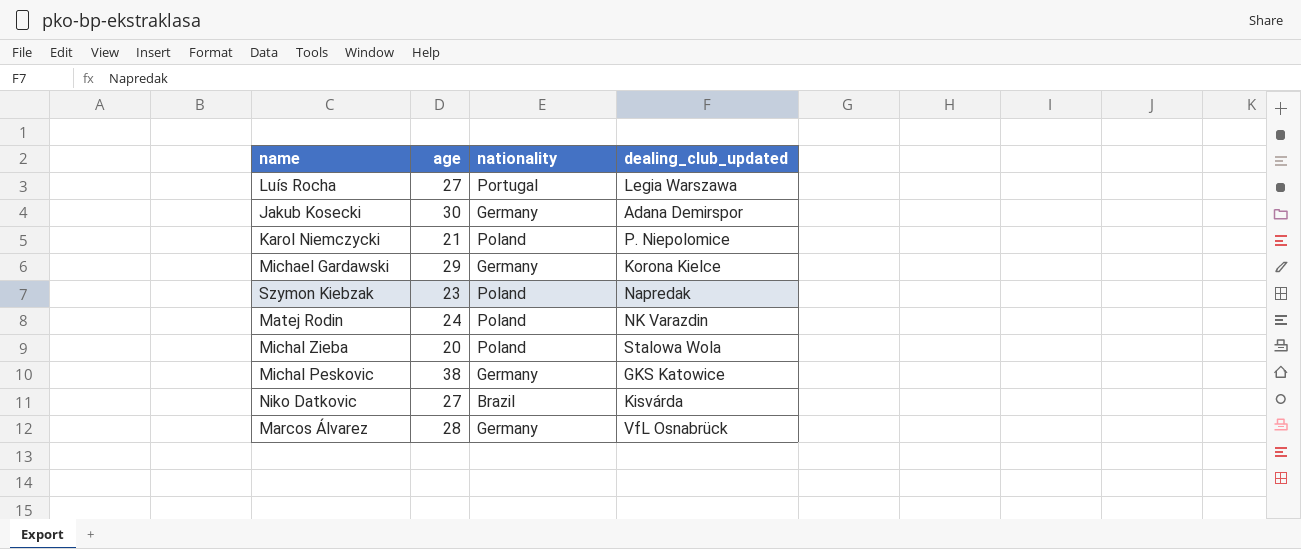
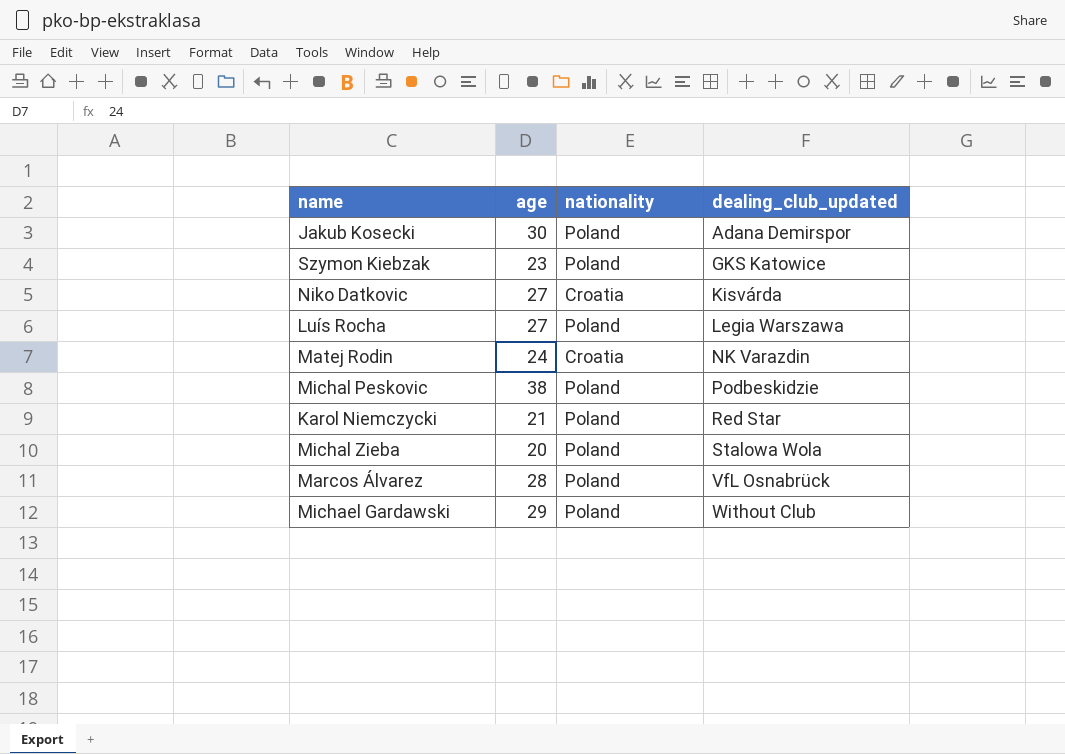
row order: none -> dealing_club_updated ascending
Jakub Kosecki | nationality: Germany -> Poland
Szymon Kiebzak | dealing_club_updated: Napredak -> GKS Katowice
Niko Datkovic | nationality: Brazil -> Croatia
Luís Rocha | nationality: Portugal -> Poland
Matej Rodin | nationality: Poland -> Croatia
Michal Peskovic | nationality: Germany -> Poland
Michal Peskovic | dealing_club_updated: GKS Katowice -> Podbeskidzie
Karol Niemczycki | dealing_club_updated: P. Niepolomice -> Red Star
Marcos Álvarez | nationality: Germany -> Poland
Michael Gardawski | nationality: Germany -> Poland
Michael Gardawski | dealing_club_updated: Korona Kielce -> Without Club

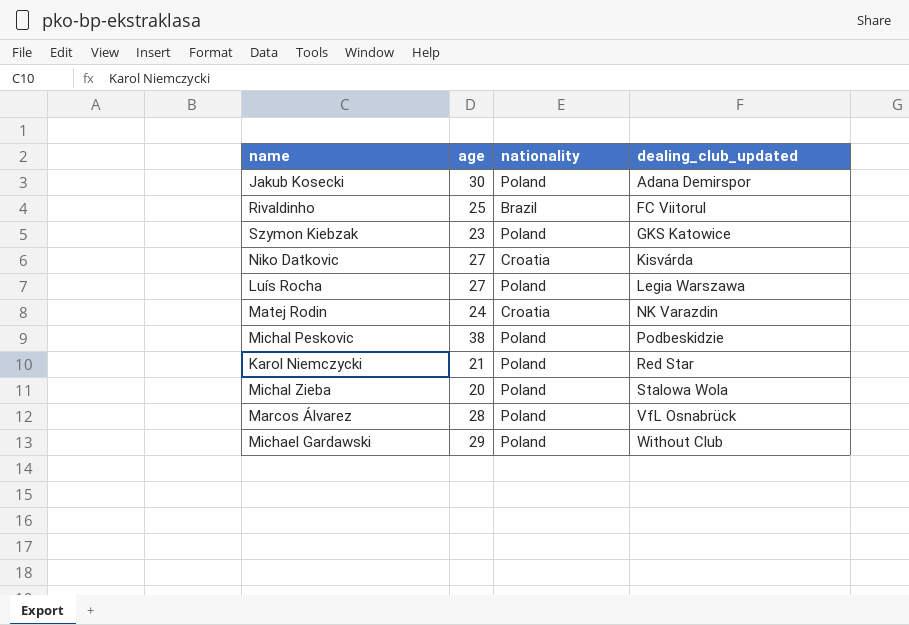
row Rivaldinho: none -> 25 | Brazil | FC Viitorul

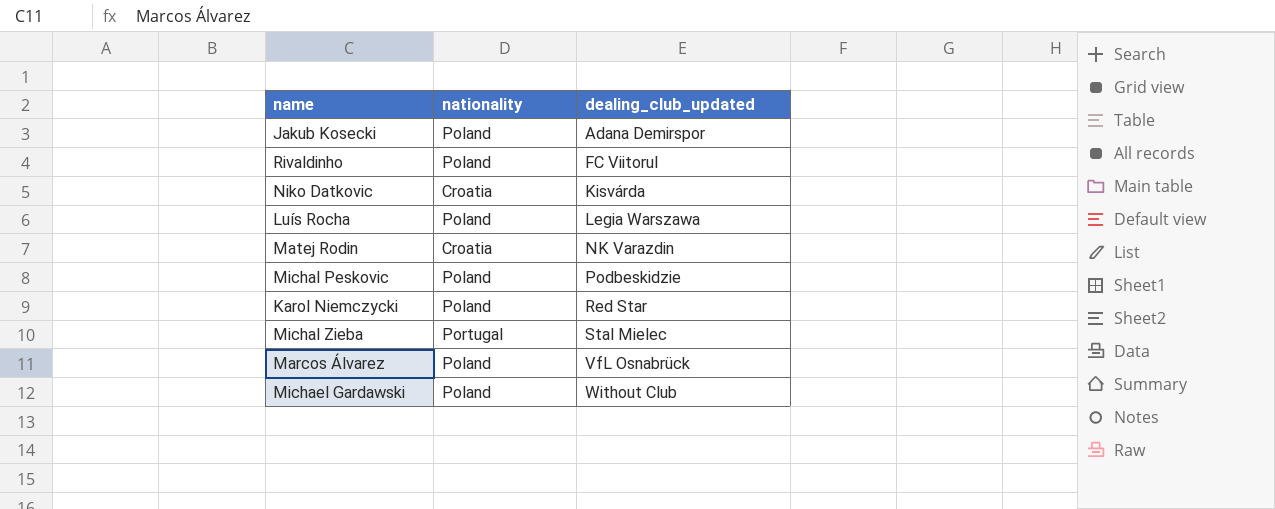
column age | position: 2 -> none
row Szymon Kiebzak: 23 | Poland | GKS Katowice -> none
Rivaldinho | nationality: Brazil -> Poland
Michal Zieba | nationality: Poland -> Portugal
Michal Zieba | dealing_club_updated: Stalowa Wola -> Stal Mielec

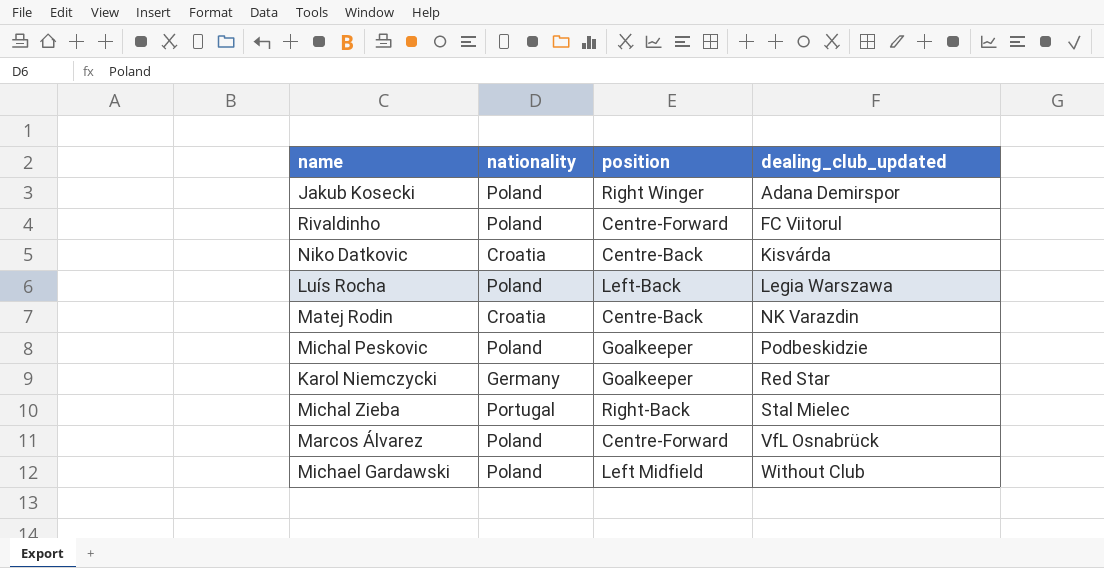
column position | position: none -> 3
Karol Niemczycki | nationality: Poland -> Germany

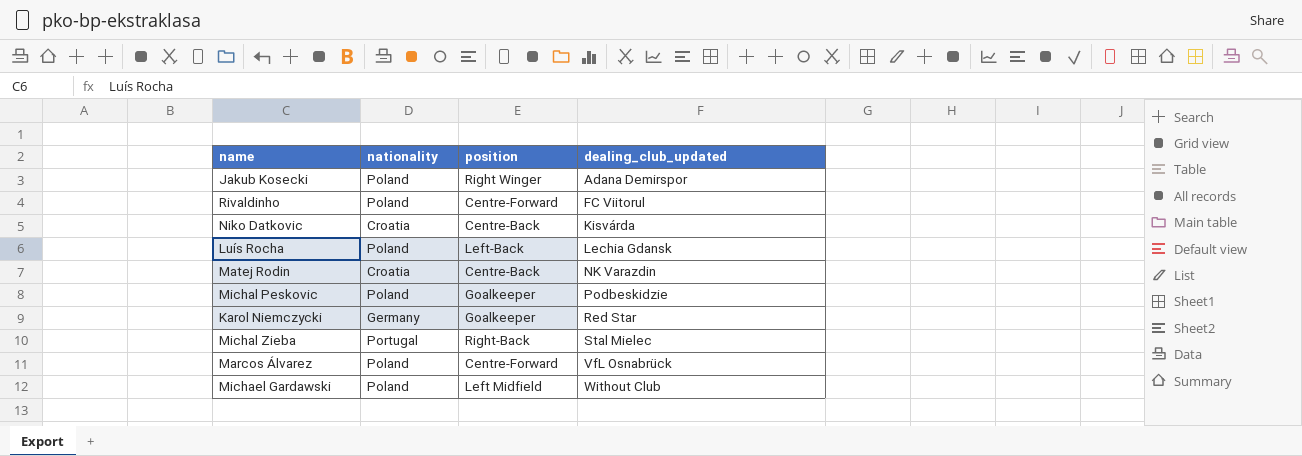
Luís Rocha | dealing_club_updated: Legia Warszawa -> Lechia Gdansk

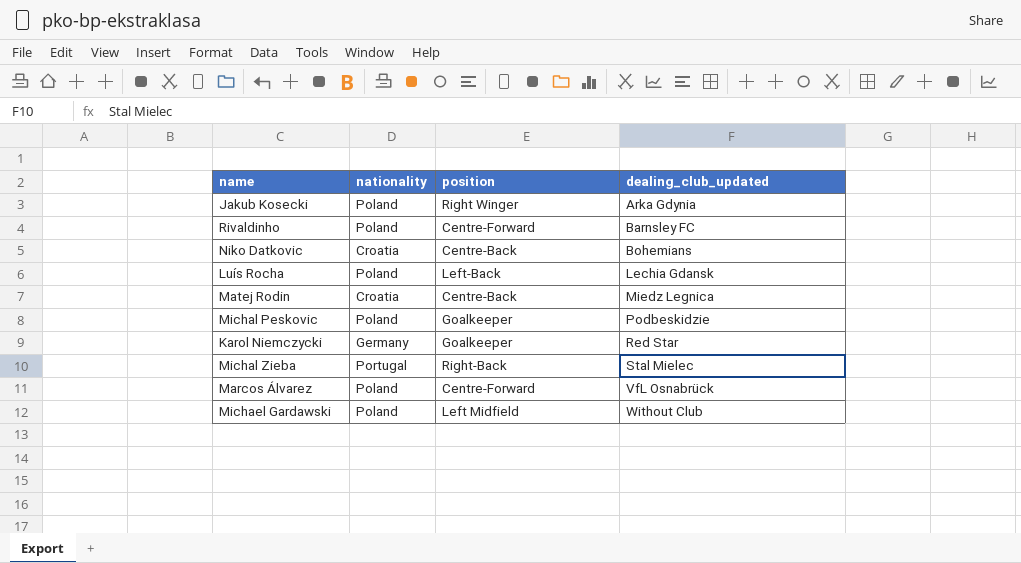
Jakub Kosecki | dealing_club_updated: Adana Demirspor -> Arka Gdynia
Rivaldinho | dealing_club_updated: FC Viitorul -> Barnsley FC
Niko Datkovic | dealing_club_updated: Kisvárda -> Bohemians
Matej Rodin | dealing_club_updated: NK Varazdin -> Miedz Legnica

